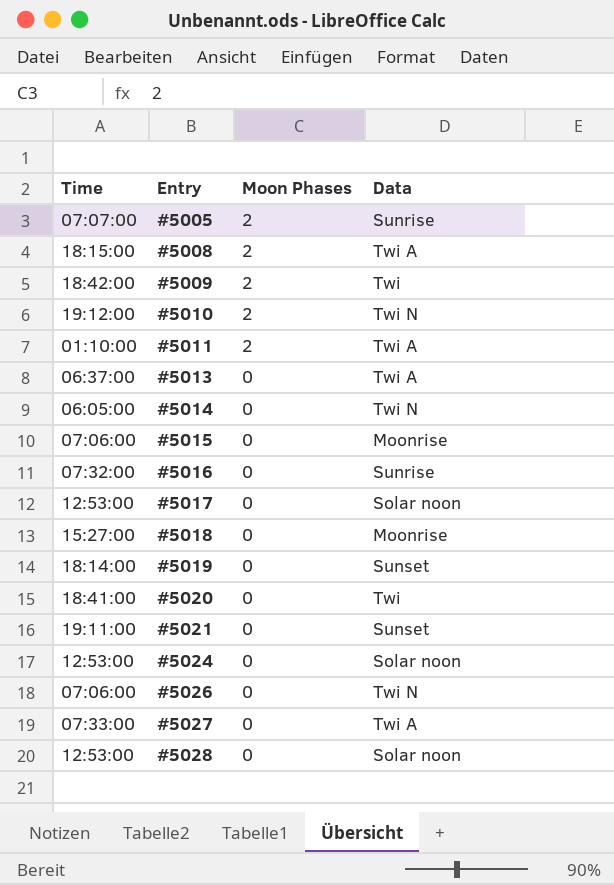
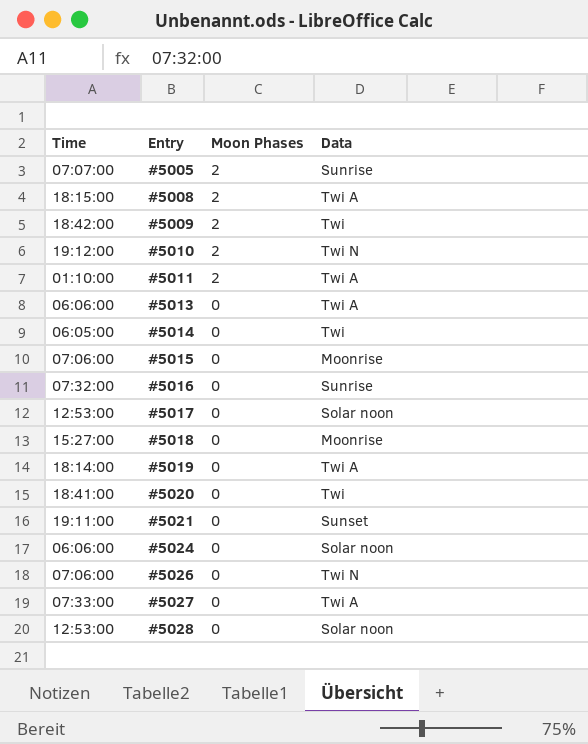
#5013 | Time: 06:37:00 -> 06:06:00
#5014 | Data: Twi N -> Twi
#5019 | Data: Sunset -> Twi A
#5024 | Time: 12:53:00 -> 06:06:00

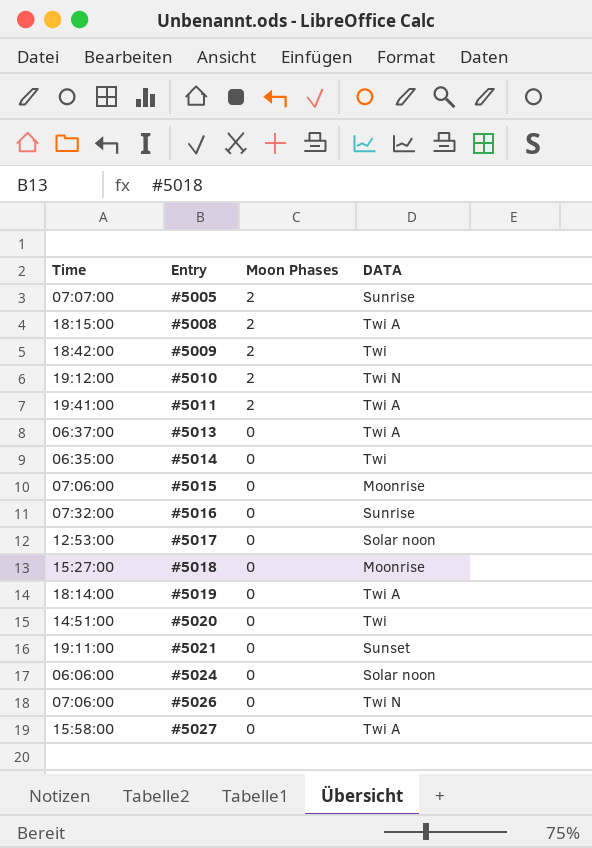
column name: Data -> DATA
row #5028: 12:53:00 | 0 | Solar noon -> none
#5011 | Time: 01:10:00 -> 19:41:00
#5013 | Time: 06:06:00 -> 06:37:00
#5014 | Time: 06:05:00 -> 06:35:00
#5020 | Time: 18:41:00 -> 14:51:00
#5027 | Time: 07:33:00 -> 15:58:00

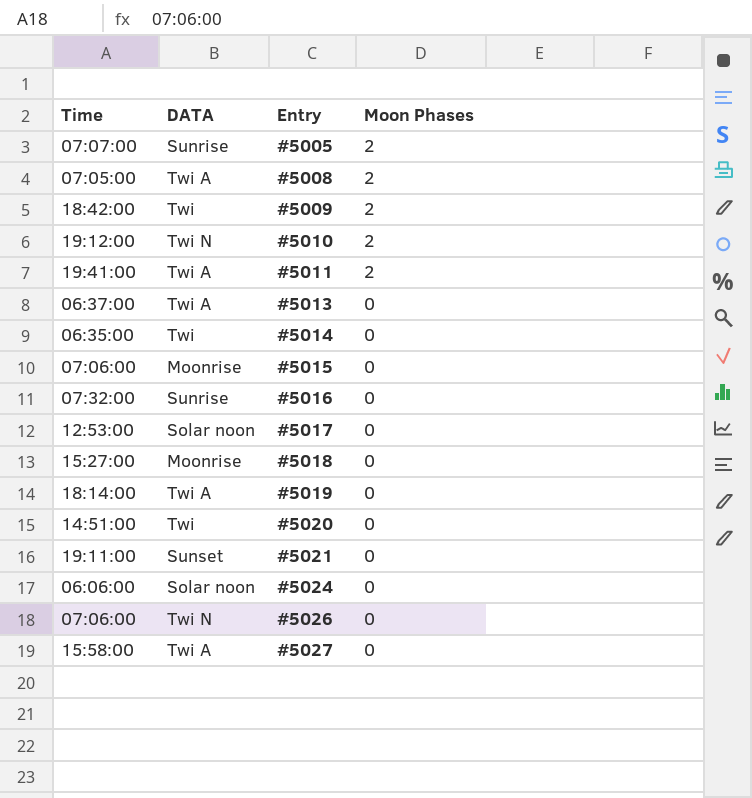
column DATA | position: 4 -> 2
#5008 | Time: 18:15:00 -> 07:05:00

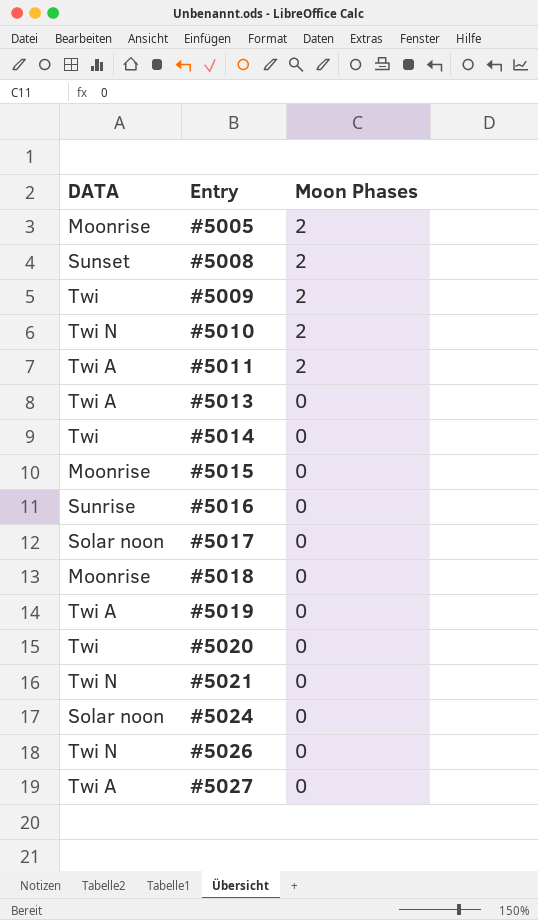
column Time | position: 1 -> none
#5005 | DATA: Sunrise -> Moonrise
#5008 | DATA: Twi A -> Sunset
#5021 | DATA: Sunset -> Twi N

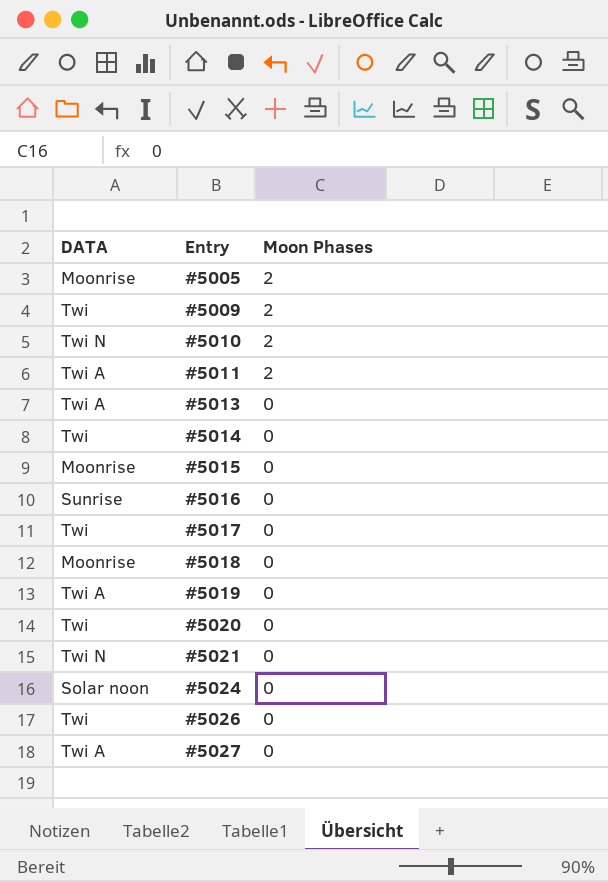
row #5008: Sunset | 2 -> none
#5017 | DATA: Solar noon -> Twi
#5026 | DATA: Twi N -> Twi

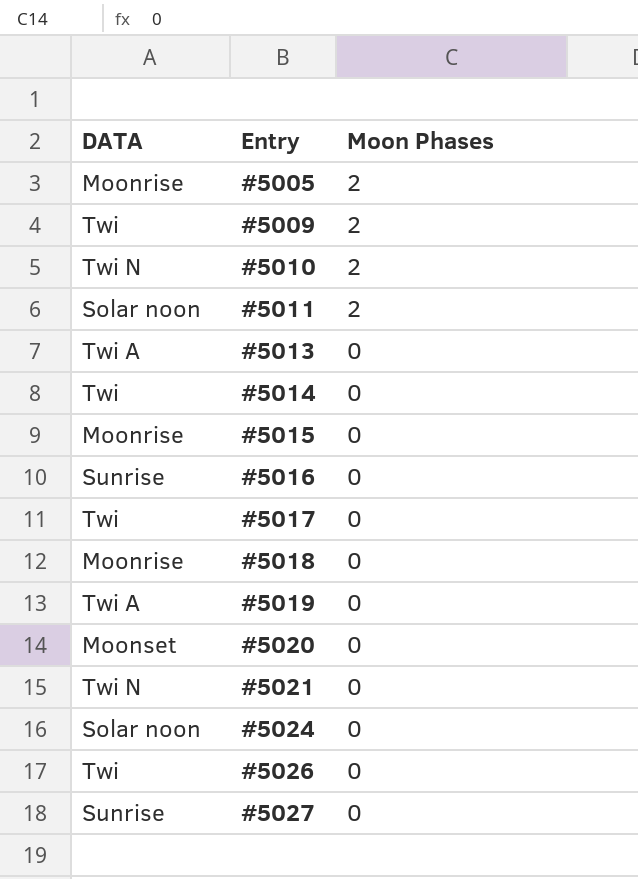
#5011 | DATA: Twi A -> Solar noon
#5020 | DATA: Twi -> Moonset
#5027 | DATA: Twi A -> Sunrise

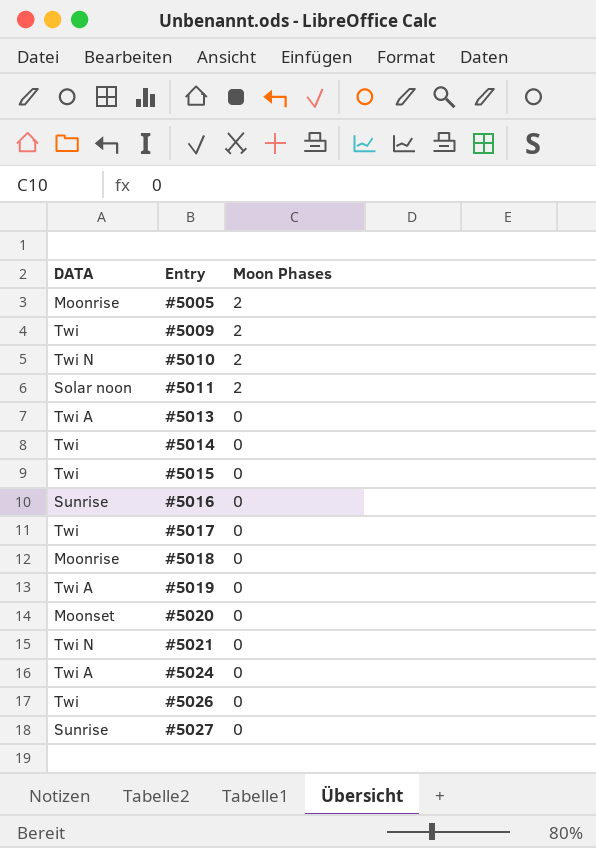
#5015 | DATA: Moonrise -> Twi
#5024 | DATA: Solar noon -> Twi A

